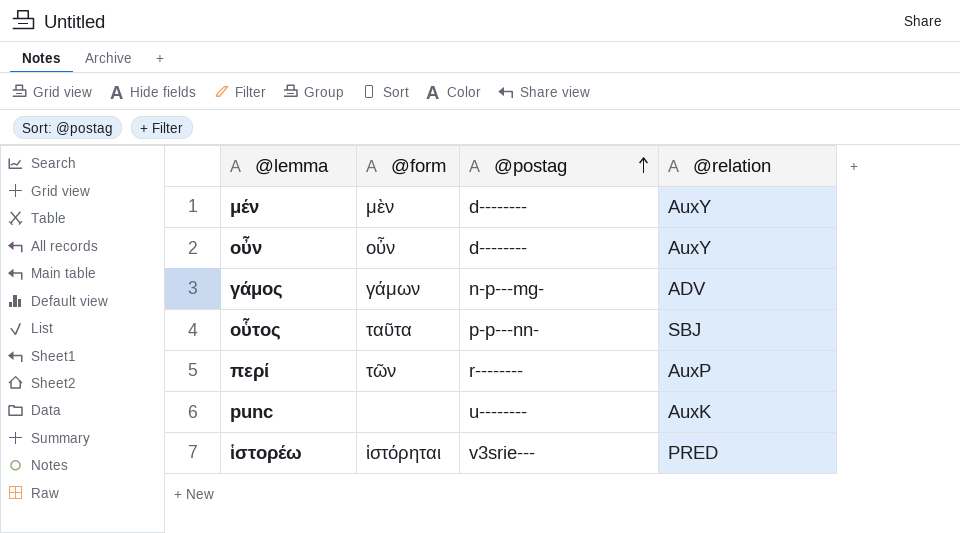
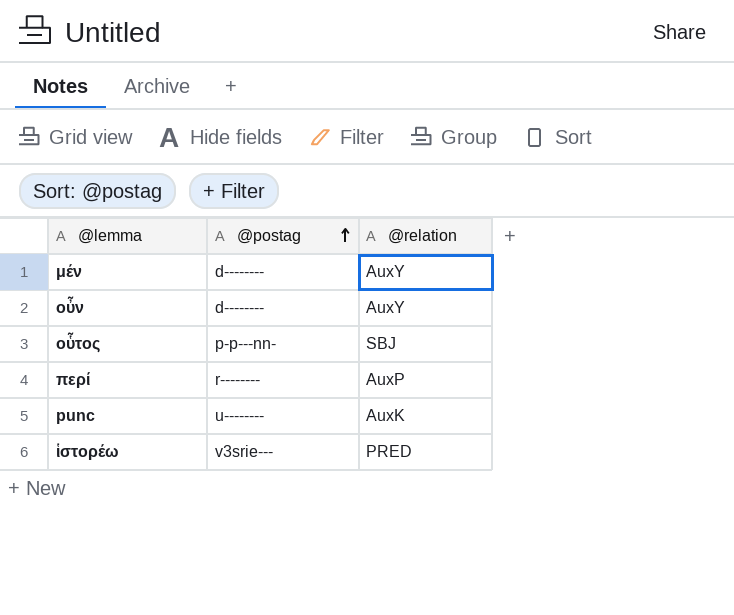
column @form | position: 2 -> none
row γάμος: γάμων | n-p---mg- | ADV -> none

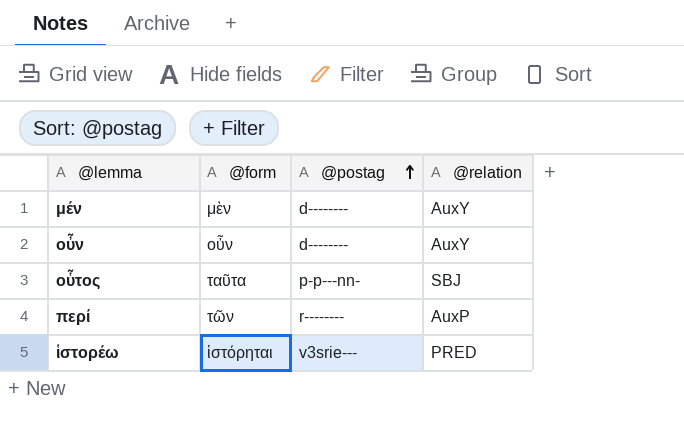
column @form | position: none -> 2
row punc: u-------- | AuxK -> none

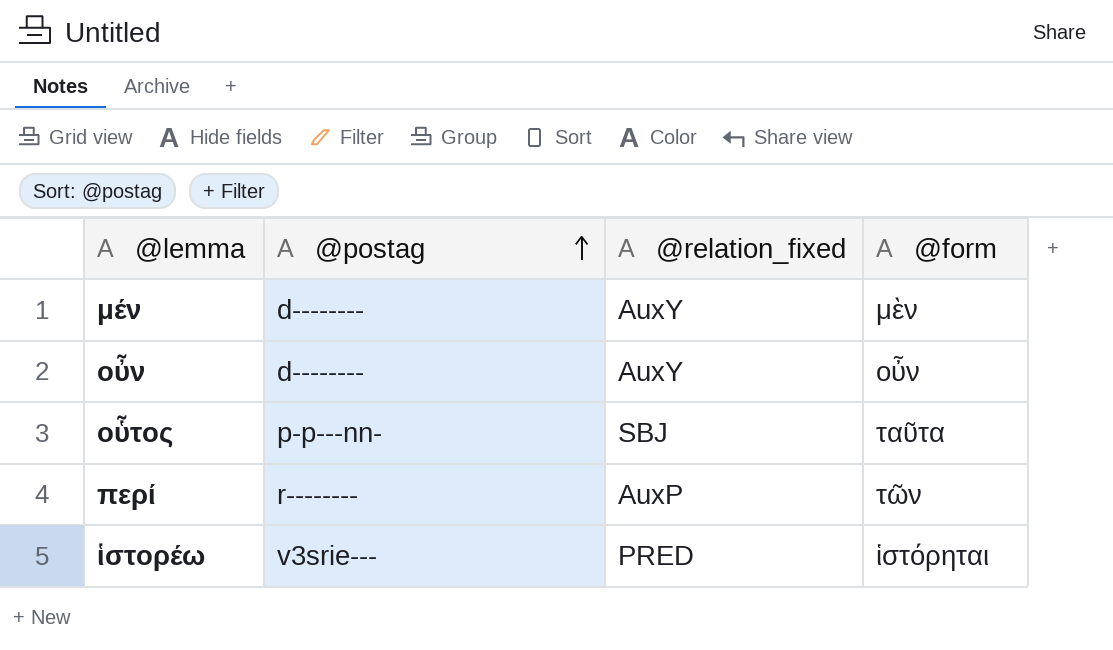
column name: @relation -> @relation_fixed
column @form | position: 2 -> 4

